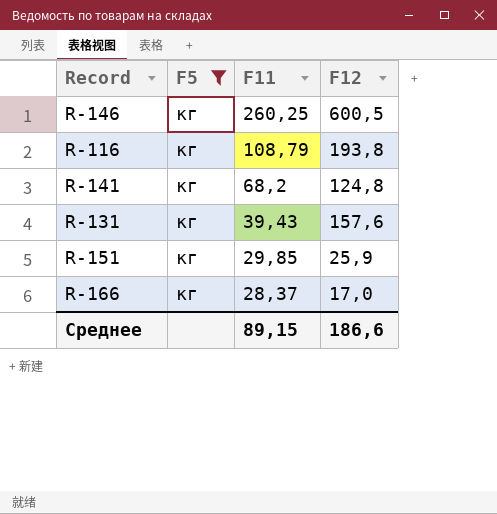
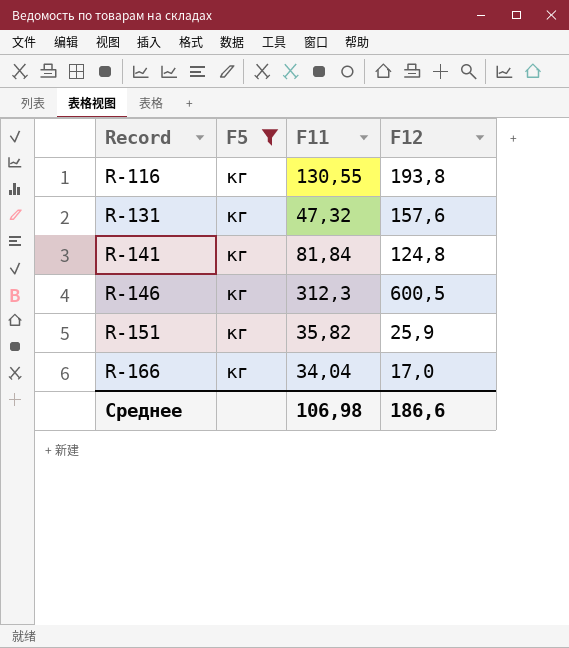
row order: F11 descending -> Record ascending
R-116 | F11: 108,79 -> 130,55
R-131 | F11: 39,43 -> 47,32
R-141 | F11: 68,2 -> 81,84
R-146 | F11: 260,25 -> 312,3
R-151 | F11: 29,85 -> 35,82
R-166 | F11: 28,37 -> 34,04
Среднее | F11: 89,15 -> 106,98

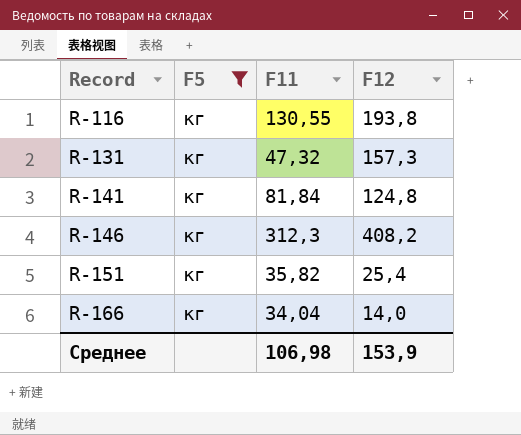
R-131 | F12: 157,6 -> 157,3
R-146 | F12: 600,5 -> 408,2
R-151 | F12: 25,9 -> 25,4
R-166 | F12: 17,0 -> 14,0
Среднее | F12: 186,6 -> 153,9

